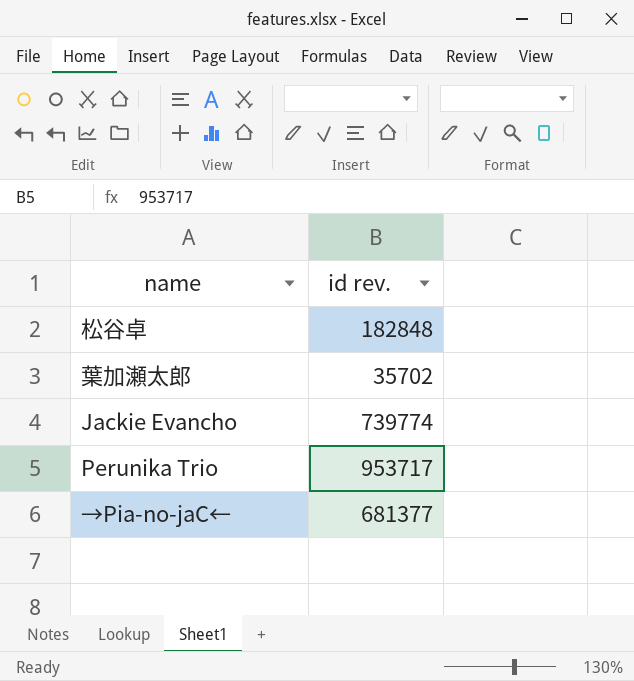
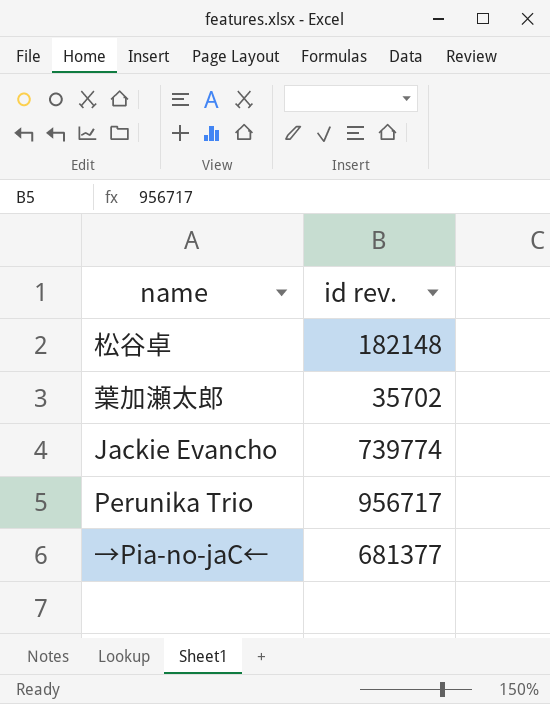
松谷卓 | id rev.: 182848 -> 182148
Perunika Trio | id rev.: 953717 -> 956717

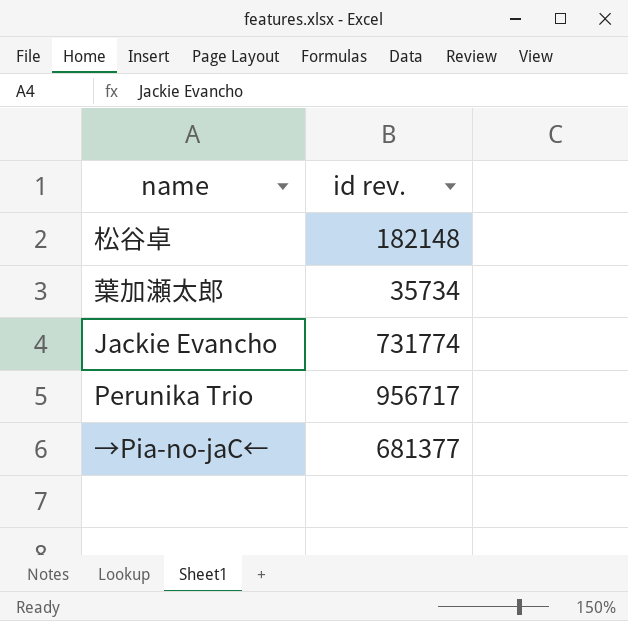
葉加瀬太郎 | id rev.: 35702 -> 35734
Jackie Evancho | id rev.: 739774 -> 731774

